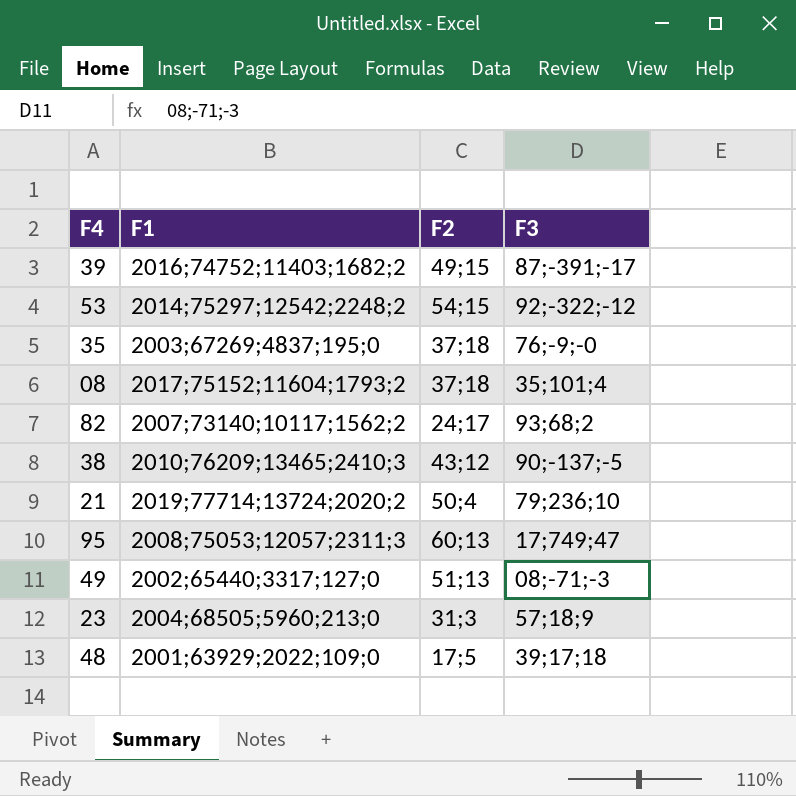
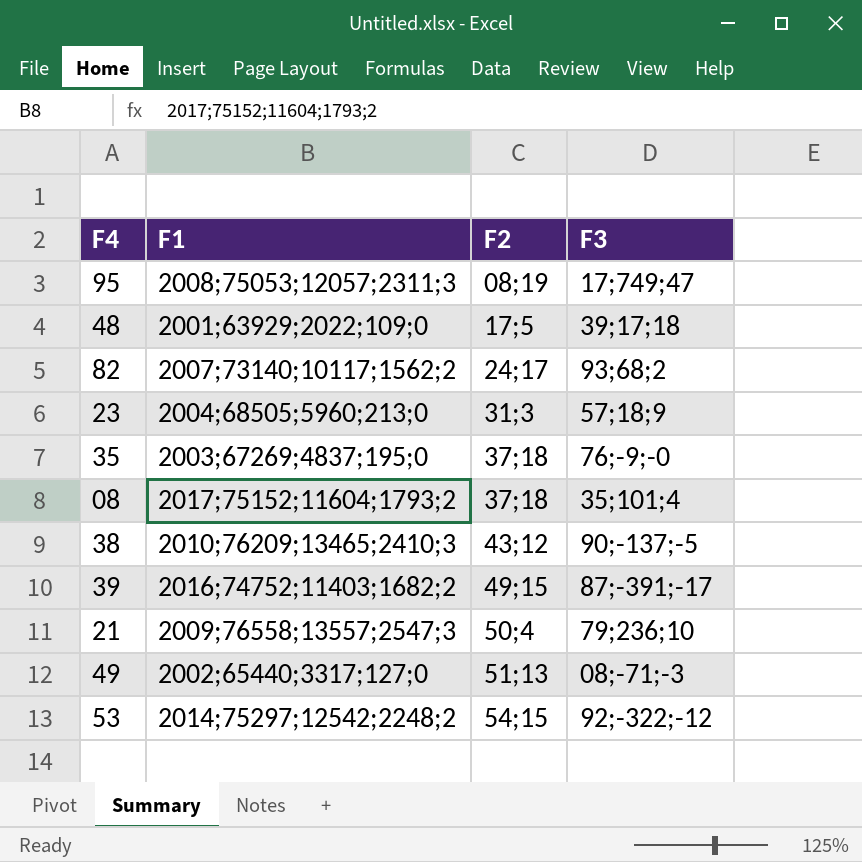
row order: none -> F2 ascending
95 | F2: 60;13 -> 08;19
21 | F1: 2019;77714;13724;2020;2 -> 2009;76558;13557;2547;3

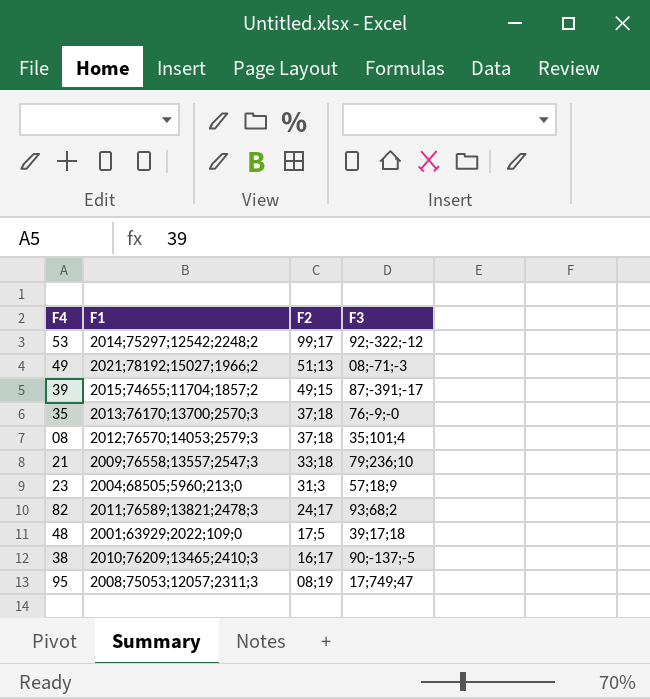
row order: F2 ascending -> F2 descending
53 | F2: 54;15 -> 99;17
49 | F1: 2002;65440;3317;127;0 -> 2021;78192;15027;1966;2
39 | F1: 2016;74752;11403;1682;2 -> 2015;74655;11704;1857;2
35 | F1: 2003;67269;4837;195;0 -> 2013;76170;13700;2570;3
08 | F1: 2017;75152;11604;1793;2 -> 2012;76570;14053;2579;3
21 | F2: 50;4 -> 33;18
82 | F1: 2007;73140;10117;1562;2 -> 2011;76589;13821;2478;3
38 | F2: 43;12 -> 16;17

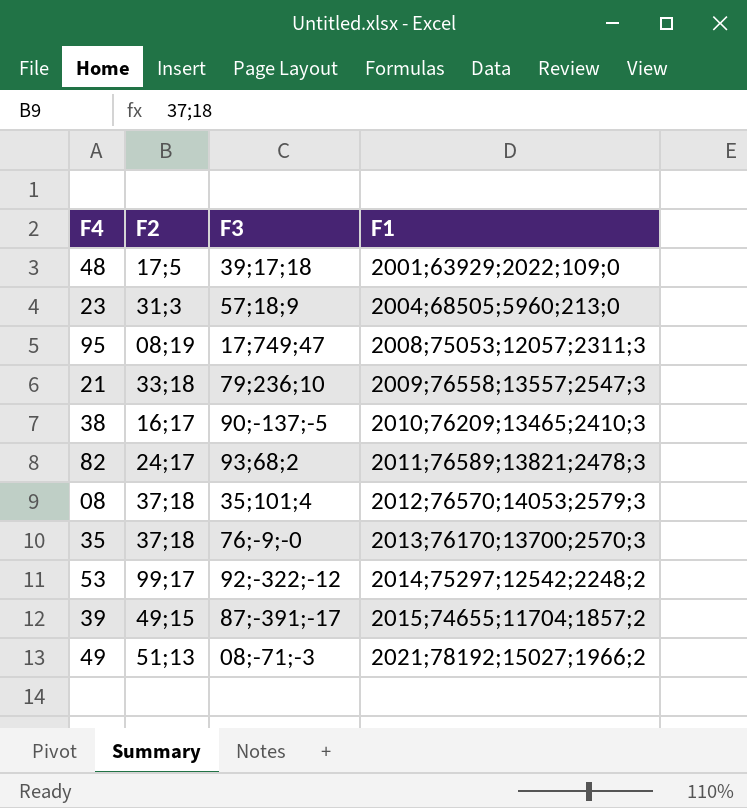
row order: F2 descending -> F1 ascending
column F1 | position: 2 -> 4

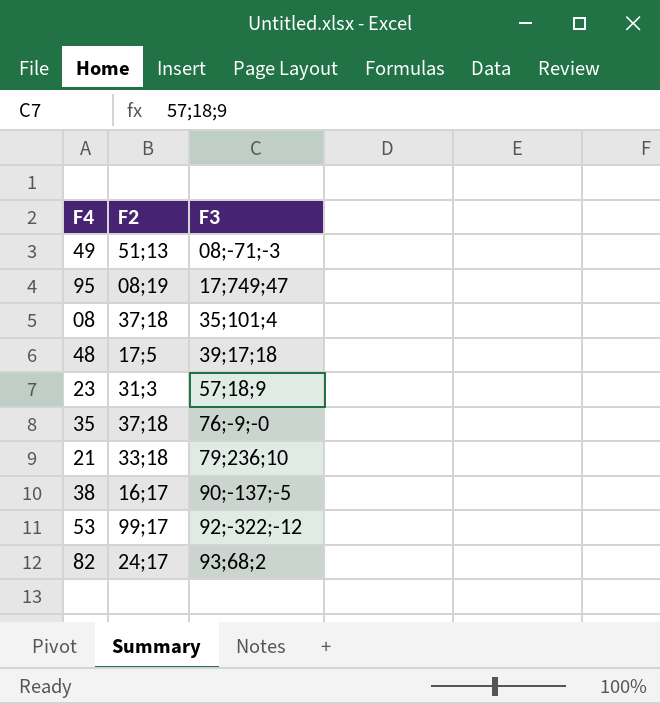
row order: F1 ascending -> F3 ascending
column F1 | position: 4 -> none
row 39: 49;15 | 87;-391;-17 | 2015;74655;11704;1857;2 -> none

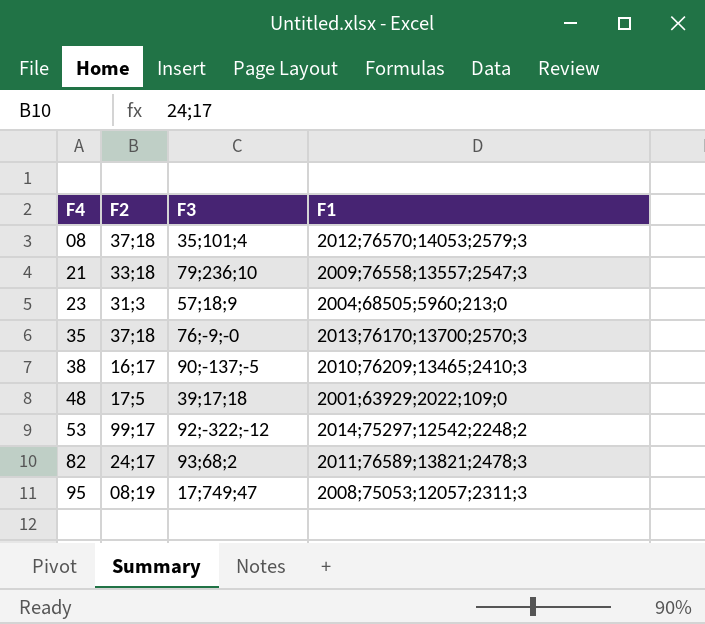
row order: F3 ascending -> F4 ascending
column F1 | position: none -> 4
row 49: 51;13 | 08;-71;-3 -> none

